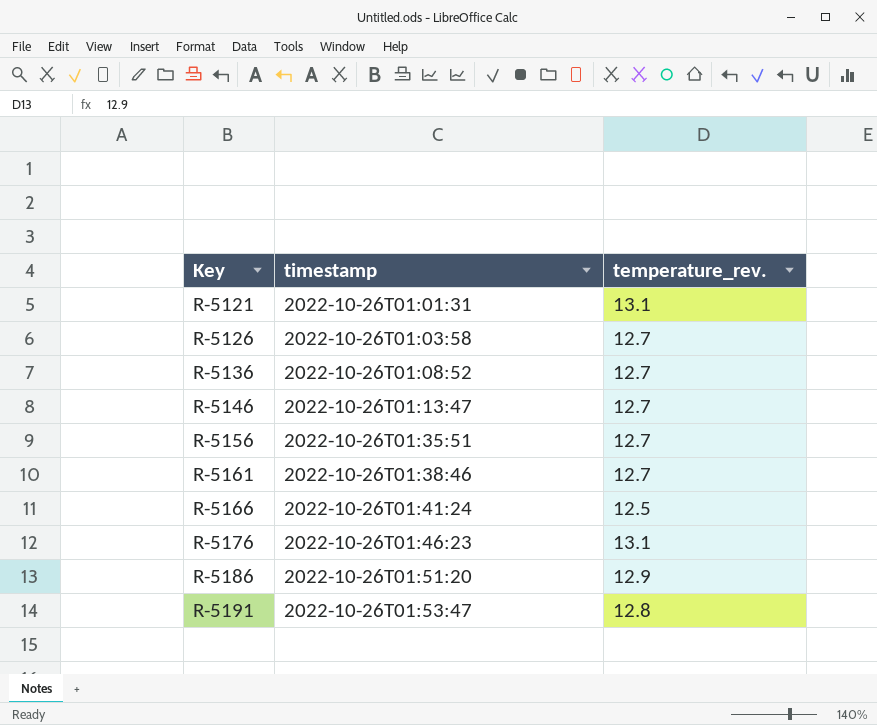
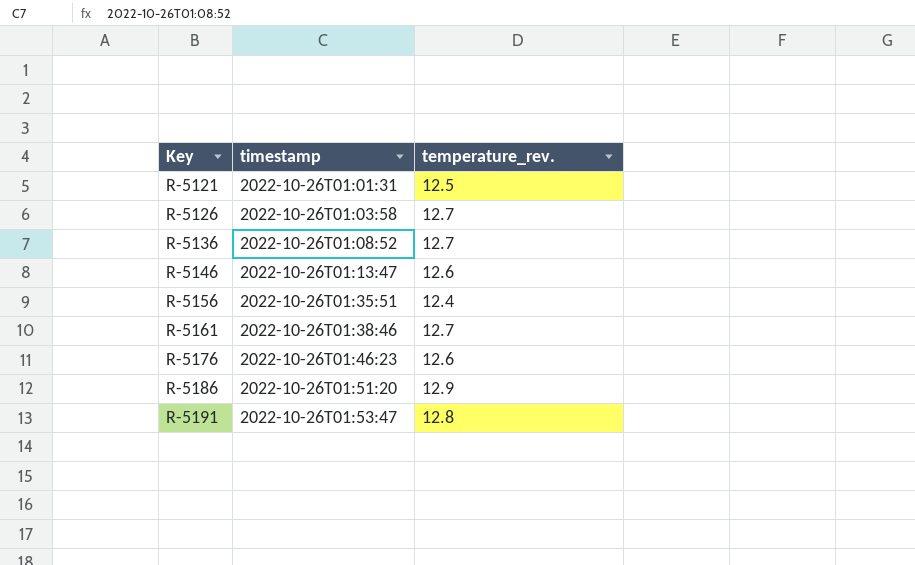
row R-5166: 2022-10-26T01:41:24 | 12.5 -> none
R-5121 | temperature_rev.: 13.1 -> 12.5
R-5146 | temperature_rev.: 12.7 -> 12.6
R-5156 | temperature_rev.: 12.7 -> 12.4
R-5176 | temperature_rev.: 13.1 -> 12.6

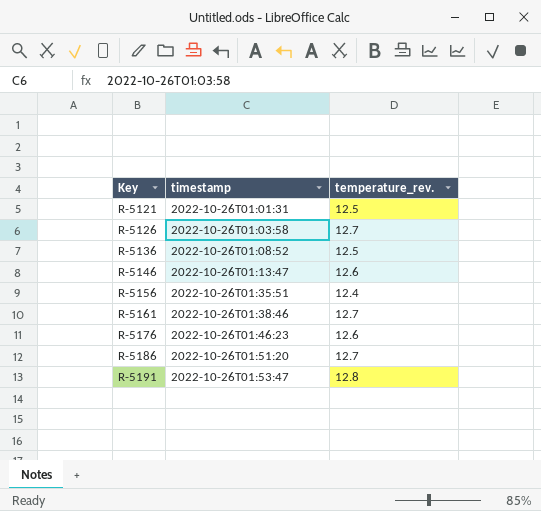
R-5136 | temperature_rev.: 12.7 -> 12.5
R-5186 | temperature_rev.: 12.9 -> 12.7

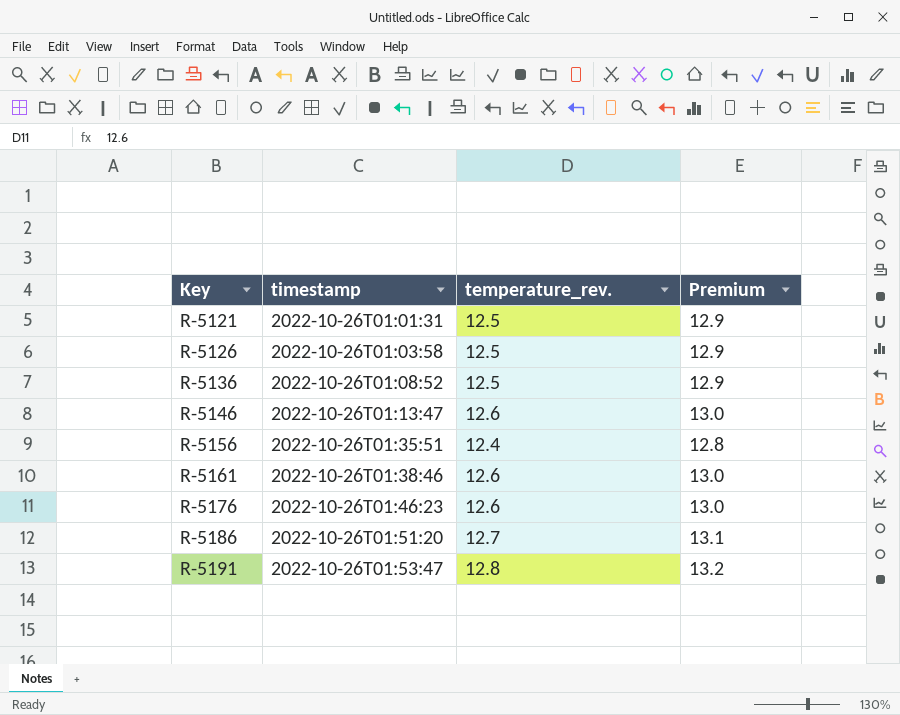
column Premium | formula: none -> [temperature_rev.] * 1.03
R-5126 | temperature_rev.: 12.7 -> 12.5
R-5161 | temperature_rev.: 12.7 -> 12.6

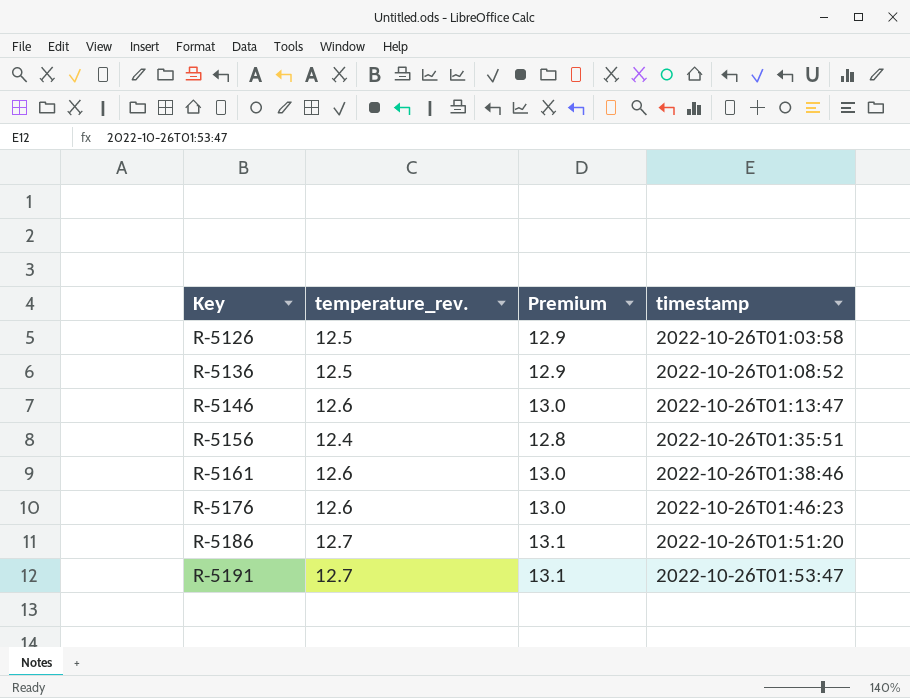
column timestamp | position: 2 -> 4
row R-5121: 2022-10-26T01:01:31 | 12.5 | 12.9 -> none
R-5191 | temperature_rev.: 12.8 -> 12.7
R-5191 | Premium: 13.2 -> 13.1

